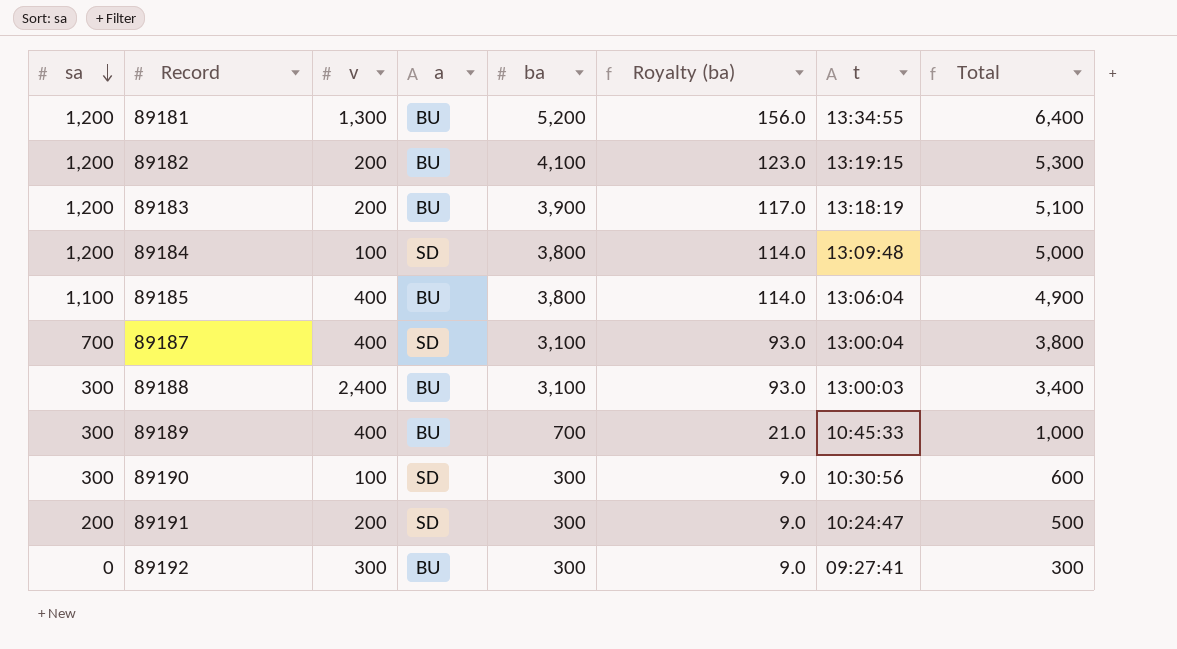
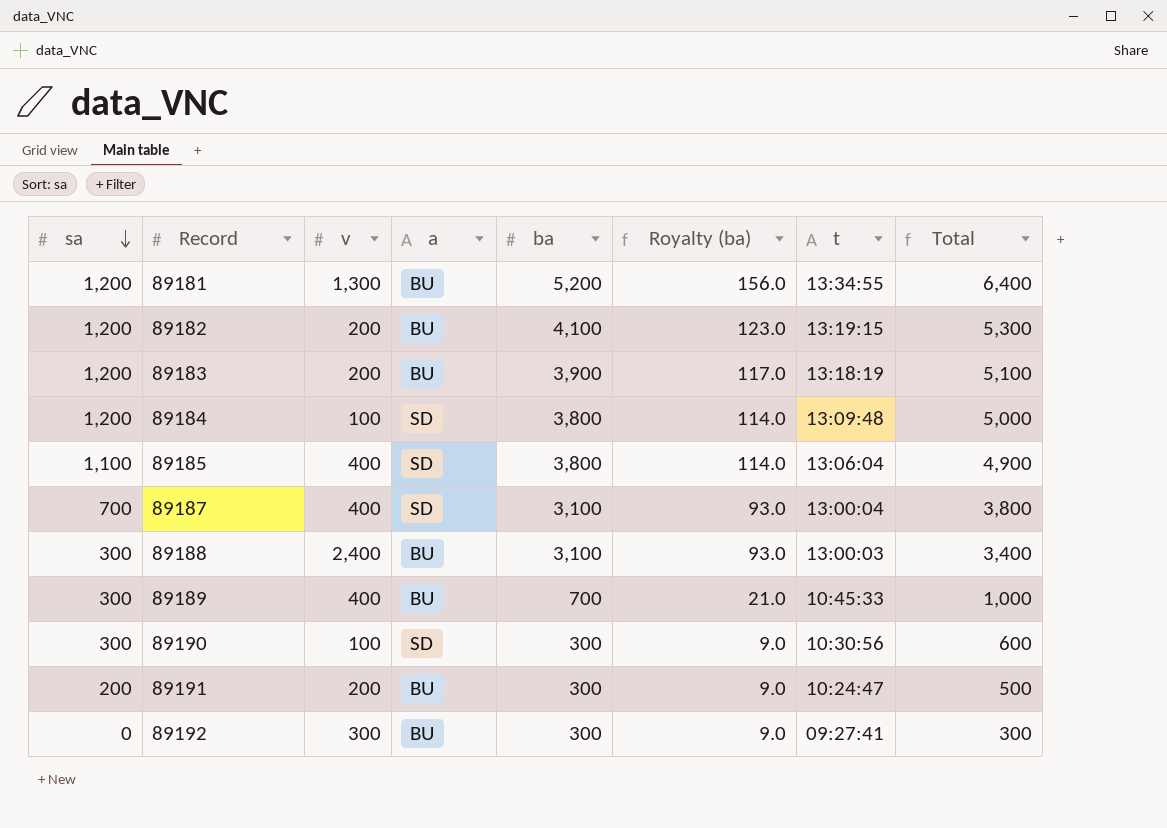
89185 | a: BU -> SD
89191 | a: SD -> BU

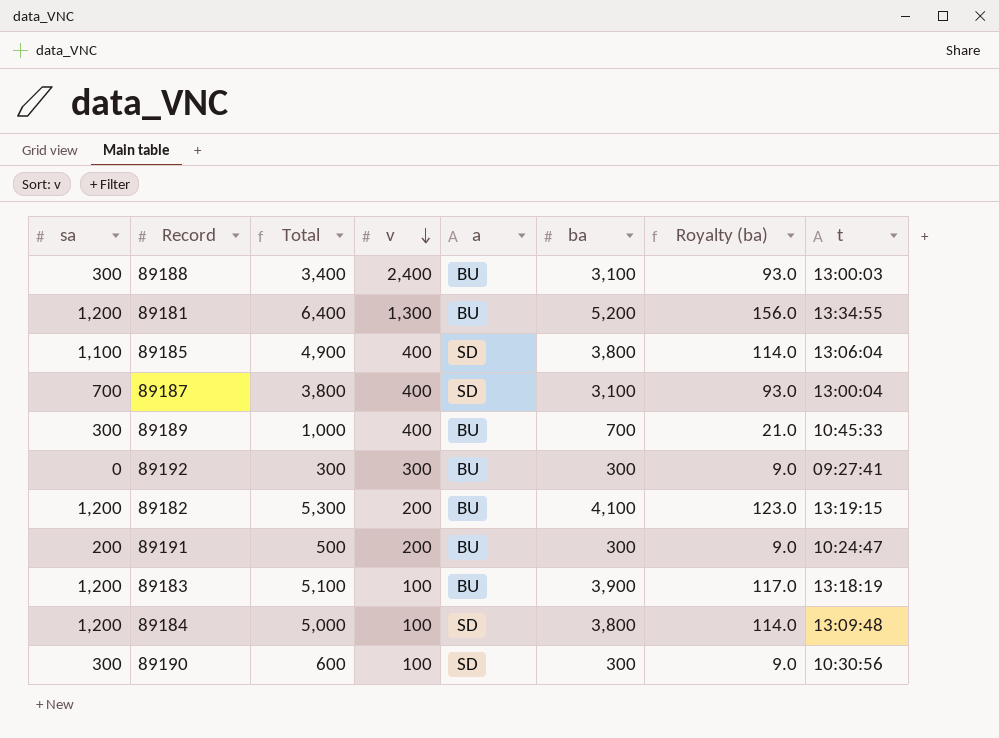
row order: sa descending -> v descending
column Total | position: 8 -> 3
89183 | v: 200 -> 100

